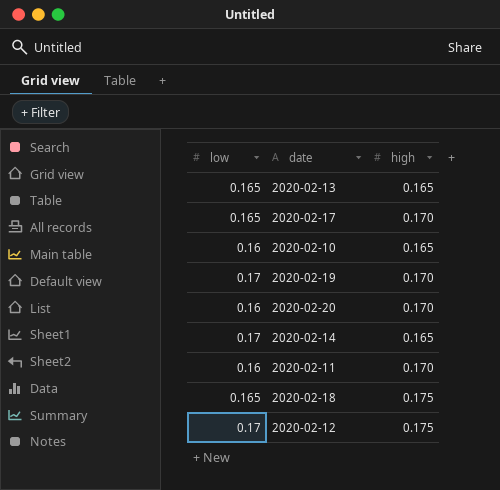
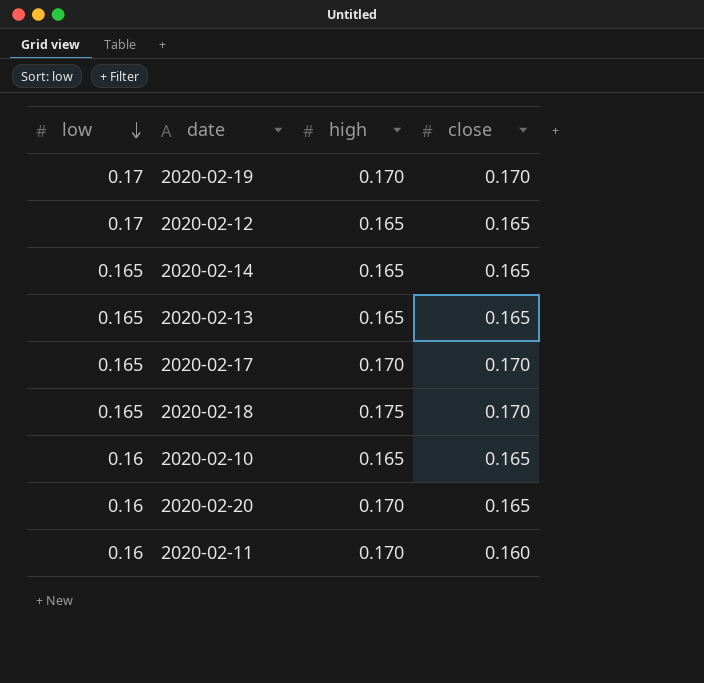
row order: none -> low descending
column close | position: none -> 4
2020-02-12 | high: 0.175 -> 0.165
2020-02-14 | low: 0.17 -> 0.165

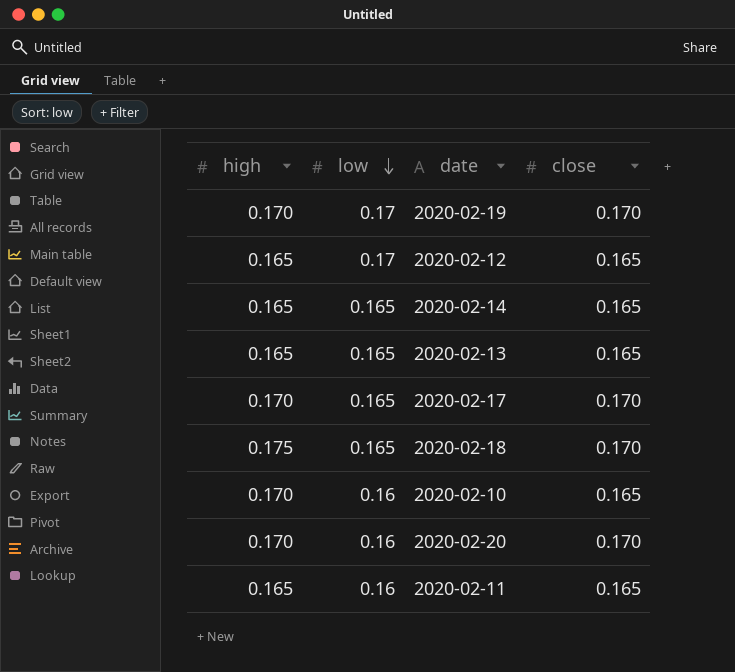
column high | position: 3 -> 1
2020-02-10 | high: 0.165 -> 0.170
2020-02-20 | close: 0.165 -> 0.170
2020-02-11 | high: 0.170 -> 0.165
2020-02-11 | close: 0.160 -> 0.165

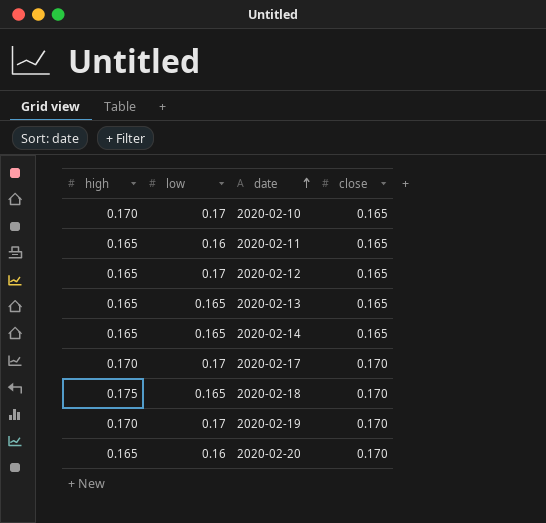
row order: low descending -> date ascending
2020-02-10 | low: 0.16 -> 0.17
2020-02-17 | low: 0.165 -> 0.17
2020-02-20 | high: 0.170 -> 0.165

